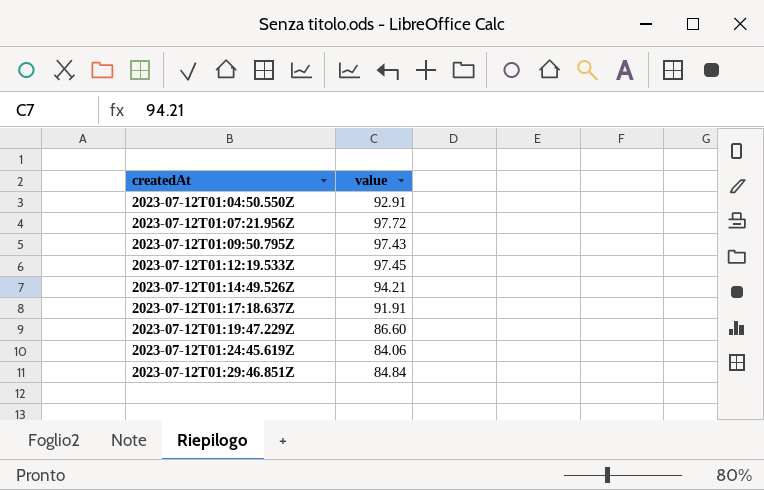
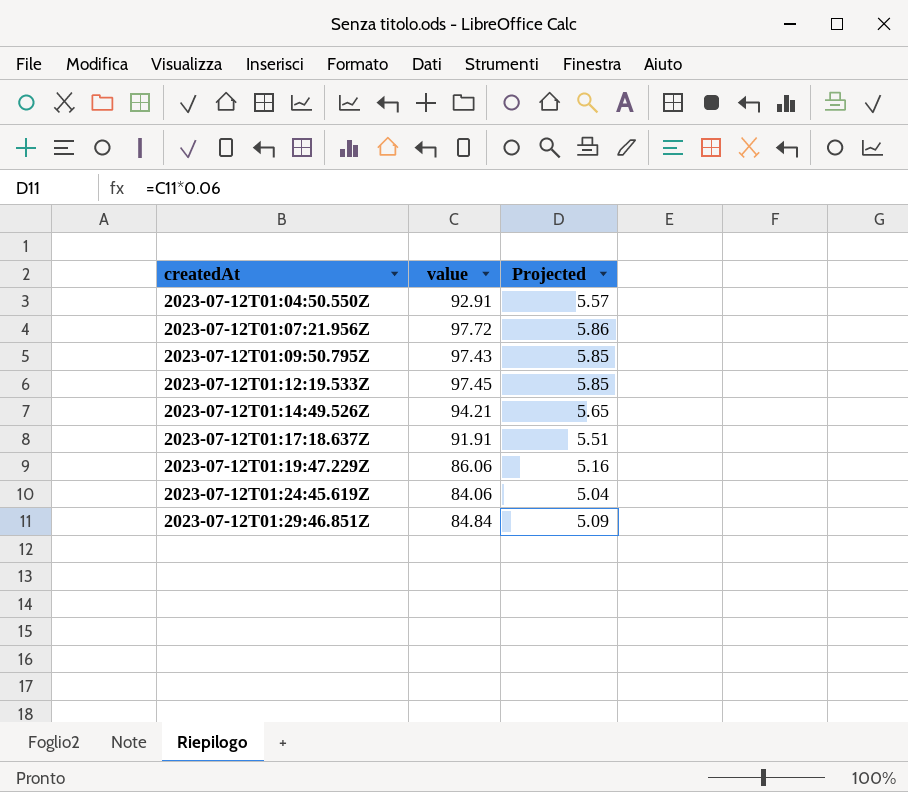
column Projected | formula: none -> [value] * 0.06
2023-07-12T01:19:47.229Z | value: 86.60 -> 86.06

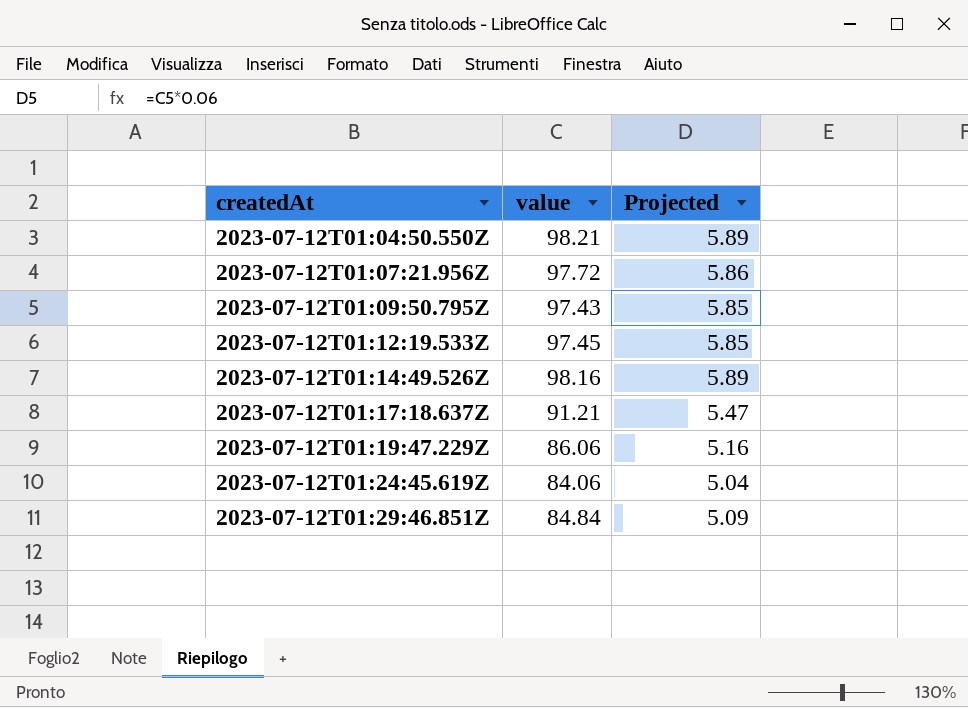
2023-07-12T01:04:50.550Z | value: 92.91 -> 98.21
2023-07-12T01:04:50.550Z | Projected: 5.57 -> 5.89
2023-07-12T01:14:49.526Z | value: 94.21 -> 98.16
2023-07-12T01:14:49.526Z | Projected: 5.65 -> 5.89
2023-07-12T01:17:18.637Z | value: 91.91 -> 91.21
2023-07-12T01:17:18.637Z | Projected: 5.51 -> 5.47

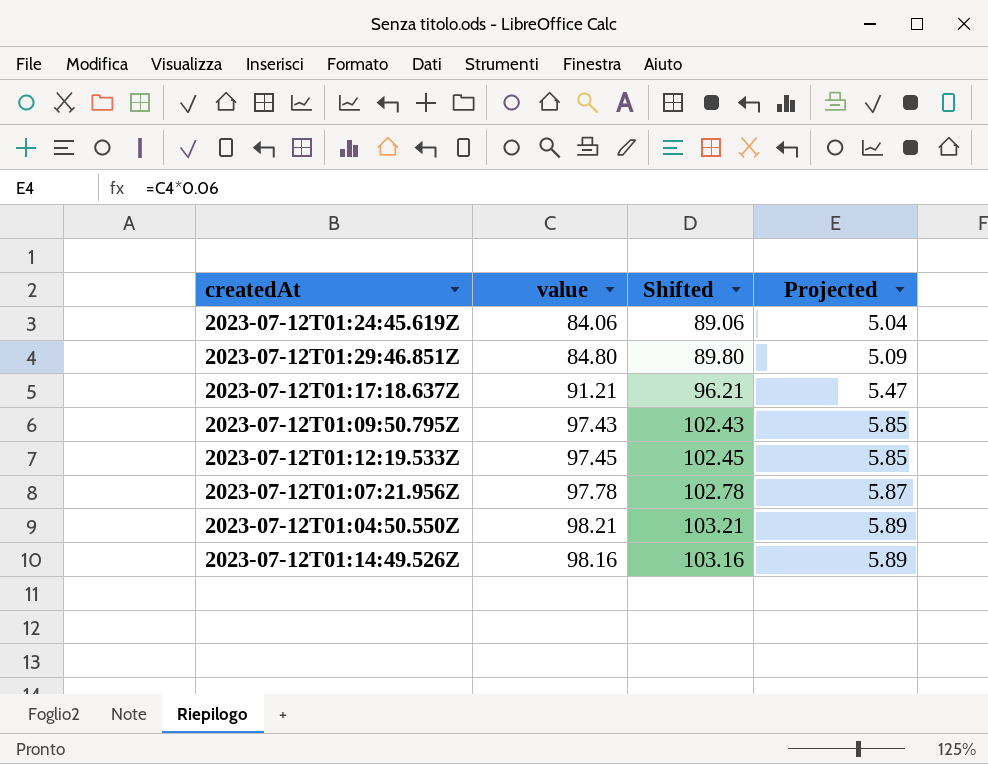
row order: createdAt ascending -> Projected ascending
column Shifted | formula: none -> [value] + 5
row 2023-07-12T01:19:47.229Z: 86.06 | 5.16 -> none
2023-07-12T01:29:46.851Z | value: 84.84 -> 84.80
2023-07-12T01:07:21.956Z | value: 97.72 -> 97.78
2023-07-12T01:07:21.956Z | Projected: 5.86 -> 5.87

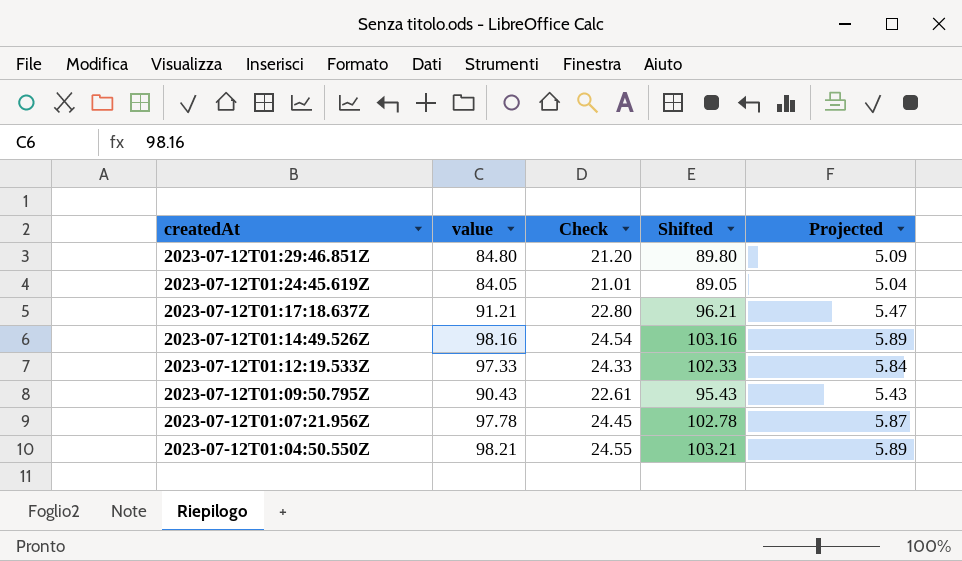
row order: Projected ascending -> createdAt descending
column Check | formula: none -> [value] * 0.25
2023-07-12T01:24:45.619Z | value: 84.06 -> 84.05
2023-07-12T01:24:45.619Z | Shifted: 89.06 -> 89.05
2023-07-12T01:12:19.533Z | value: 97.45 -> 97.33
2023-07-12T01:12:19.533Z | Shifted: 102.45 -> 102.33
2023-07-12T01:12:19.533Z | Projected: 5.85 -> 5.84
2023-07-12T01:09:50.795Z | value: 97.43 -> 90.43
2023-07-12T01:09:50.795Z | Shifted: 102.43 -> 95.43
2023-07-12T01:09:50.795Z | Projected: 5.85 -> 5.43

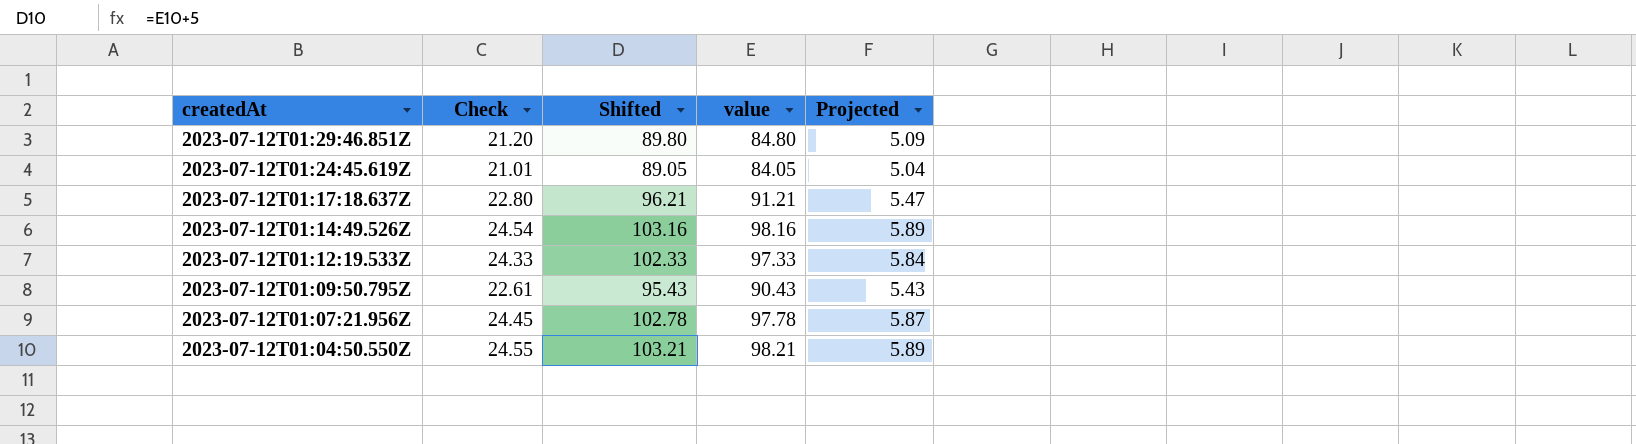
column value | position: 2 -> 4

